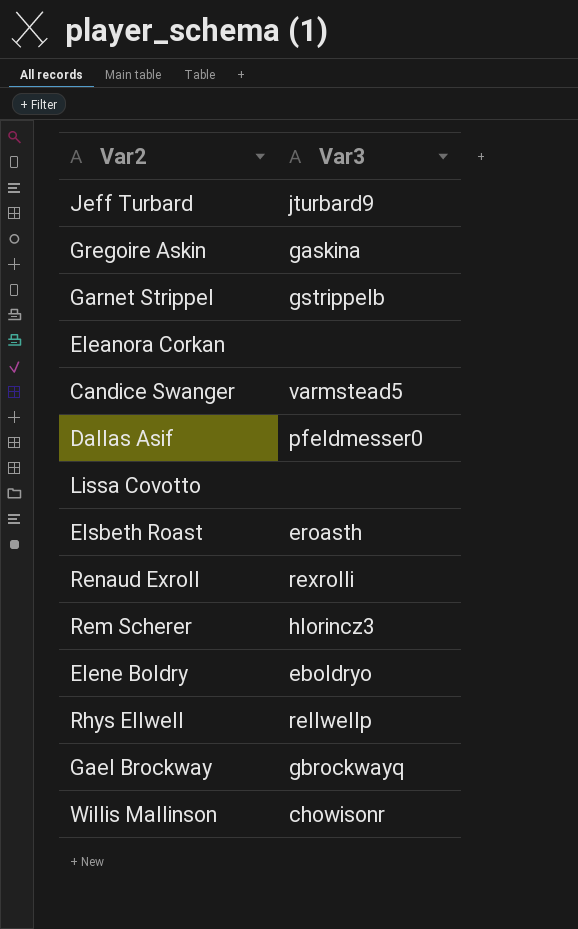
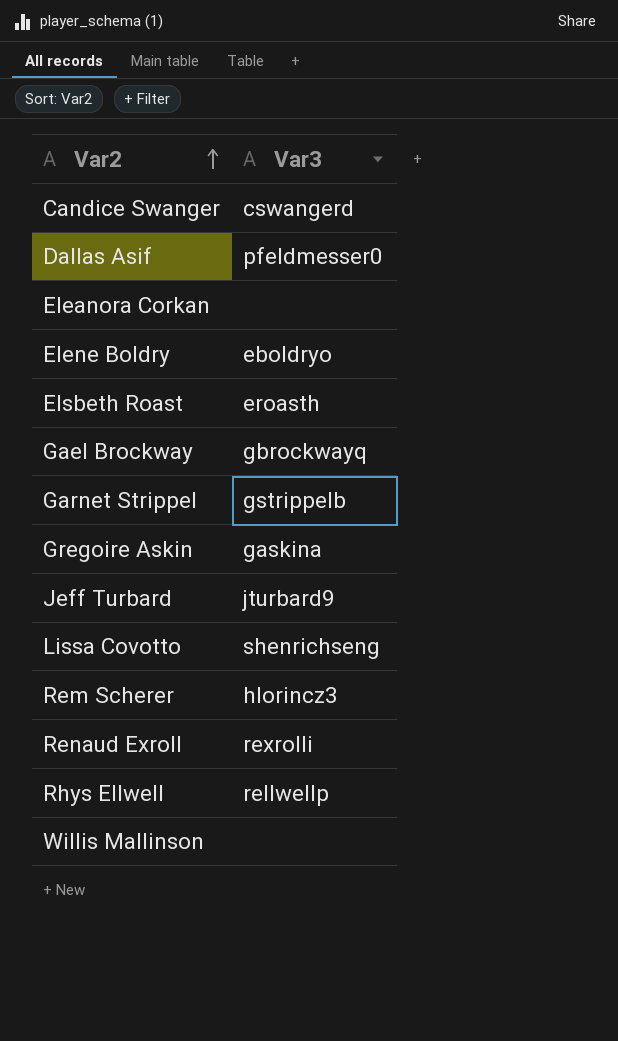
row order: none -> Var2 ascending
Candice Swanger | Var3: varmstead5 -> cswangerd
Lissa Covotto | Var3: none -> shenrichseng
Willis Mallinson | Var3: chowisonr -> none

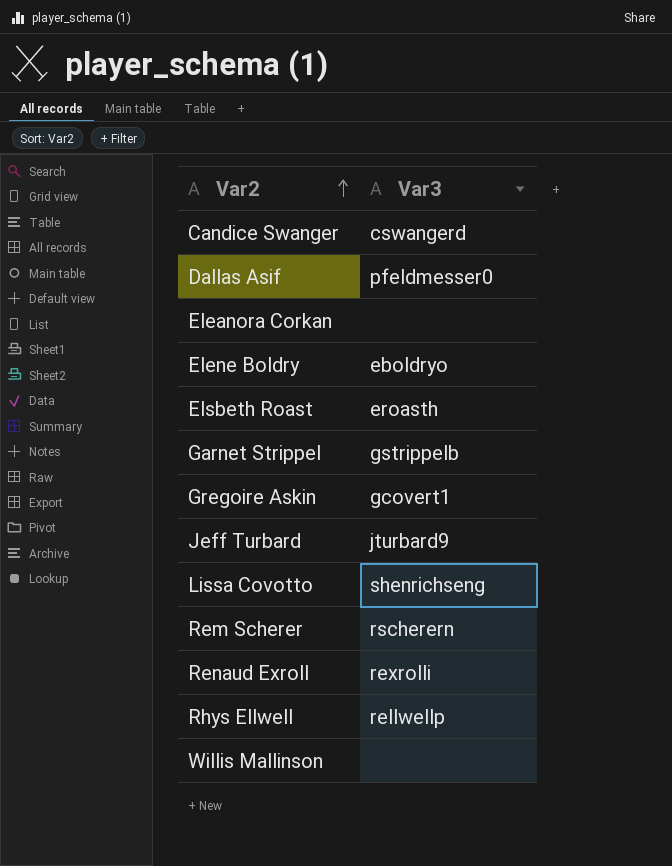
row Gael Brockway: gbrockwayq -> none
Gregoire Askin | Var3: gaskina -> gcovert1
Rem Scherer | Var3: hlorincz3 -> rscherern

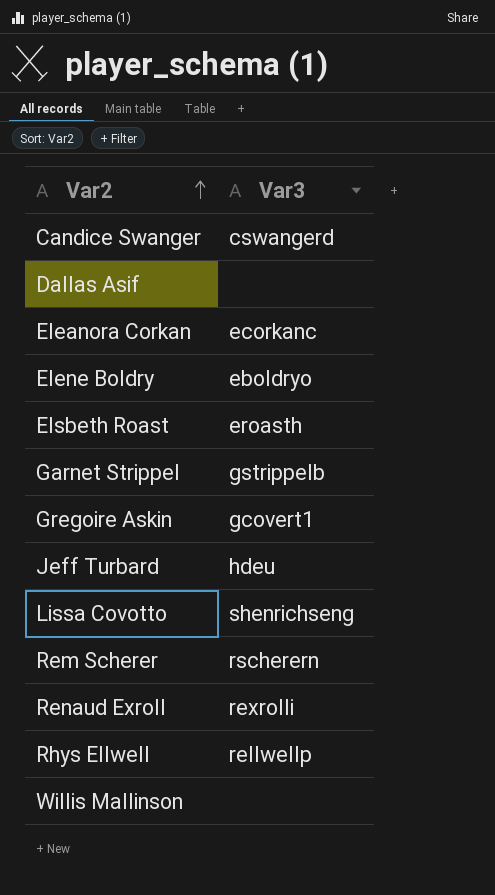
Dallas Asif | Var3: pfeldmesser0 -> none
Eleanora Corkan | Var3: none -> ecorkanc
Jeff Turbard | Var3: jturbard9 -> hdeu

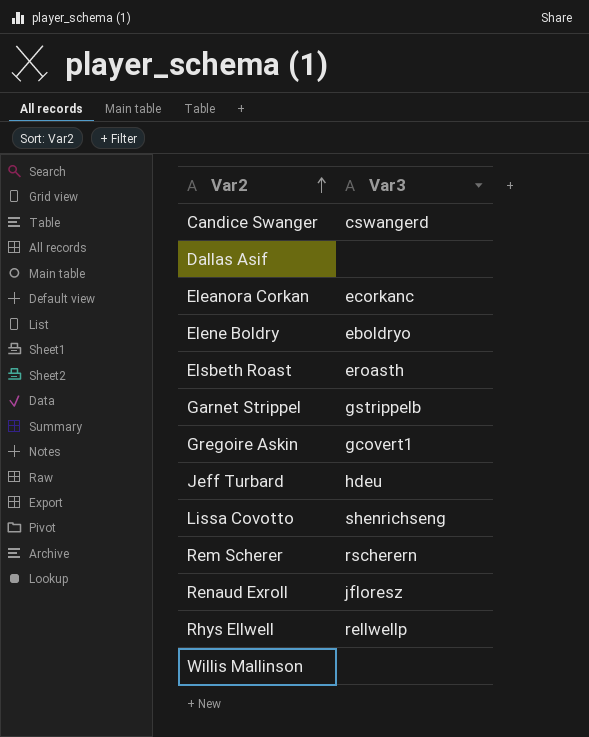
Renaud Exroll | Var3: rexrolli -> jfloresz

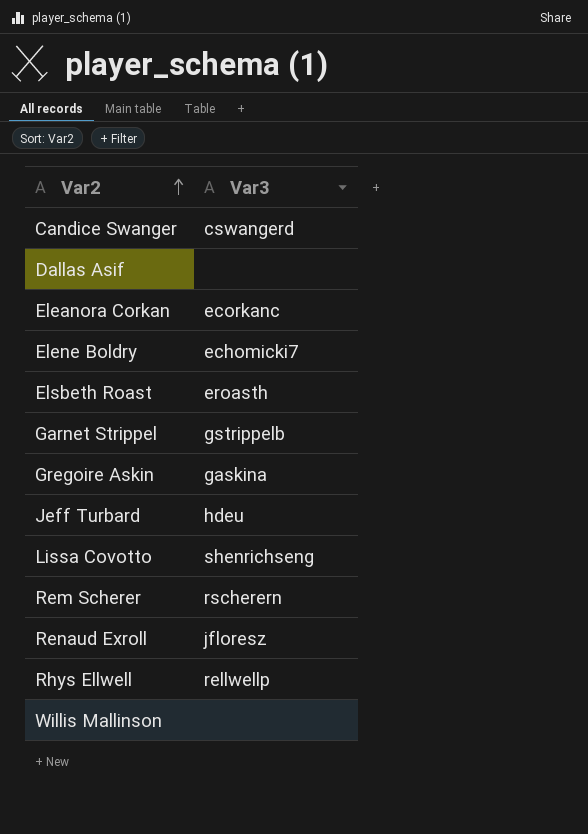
Elene Boldry | Var3: eboldryo -> echomicki7
Gregoire Askin | Var3: gcovert1 -> gaskina

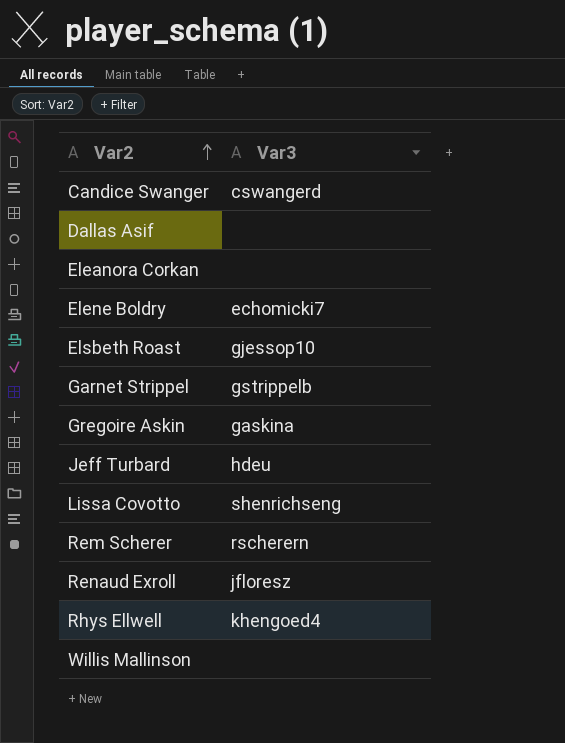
Eleanora Corkan | Var3: ecorkanc -> none
Elsbeth Roast | Var3: eroasth -> gjessop10
Rhys Ellwell | Var3: rellwellp -> khengoed4

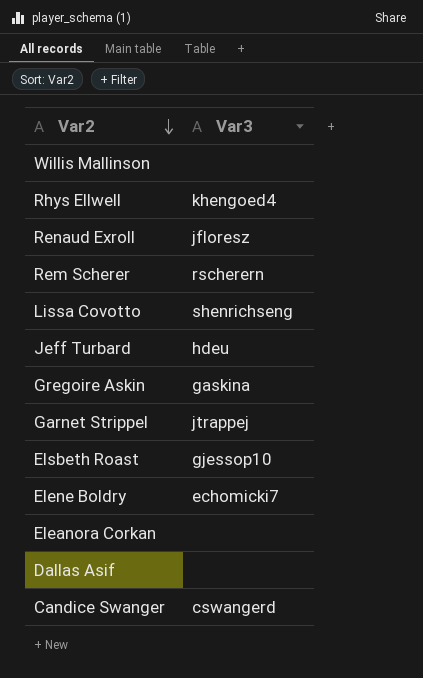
row order: Var2 ascending -> Var2 descending
Garnet Strippel | Var3: gstrippelb -> jtrappej

